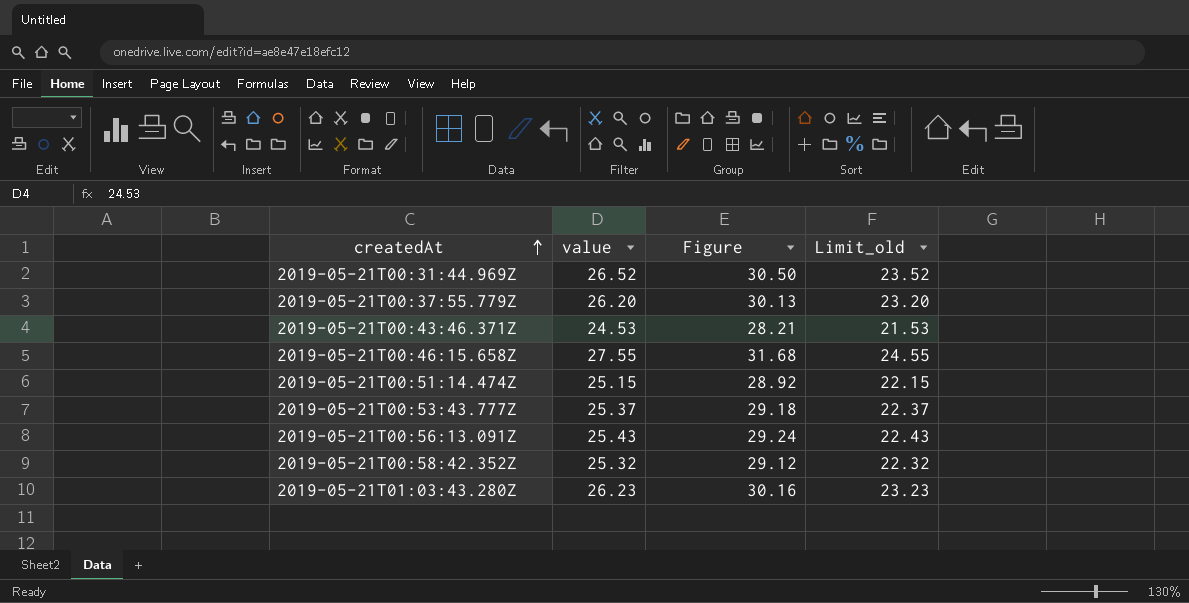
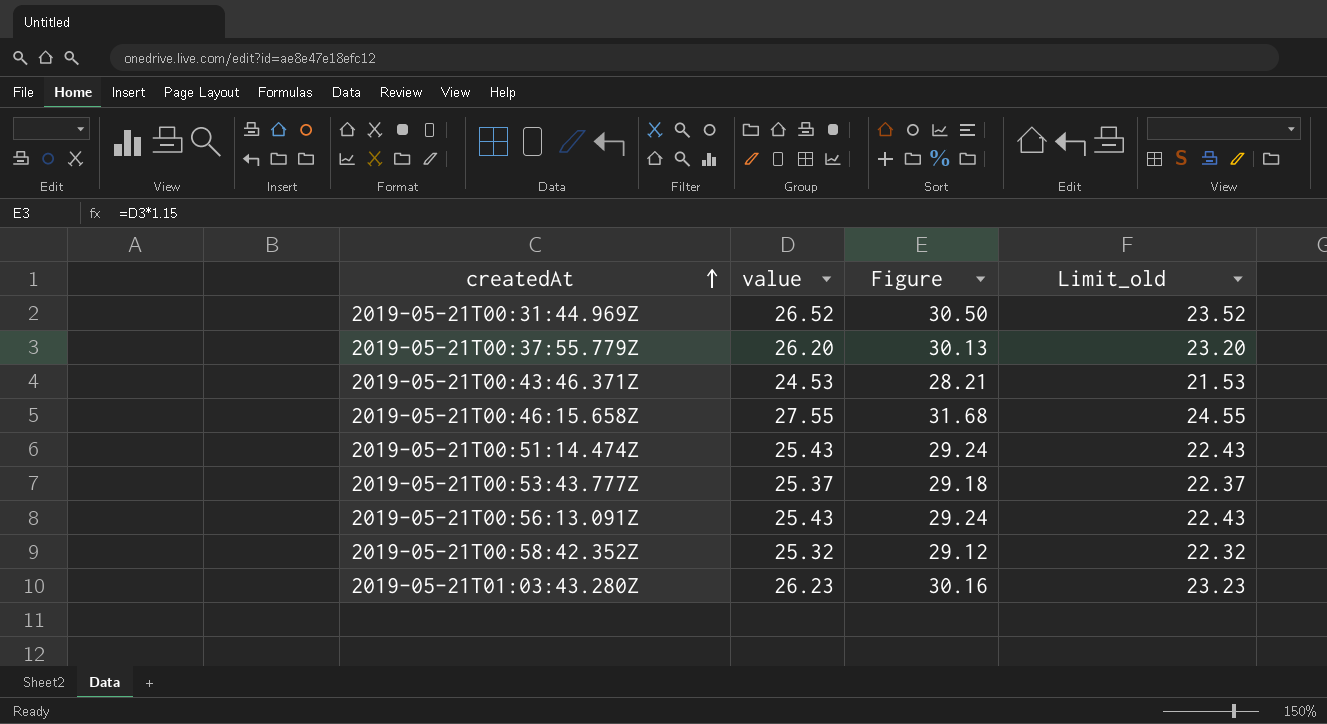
2019-05-21T00:51:14.474Z | value: 25.15 -> 25.43
2019-05-21T00:51:14.474Z | Figure: 28.92 -> 29.24
2019-05-21T00:51:14.474Z | Limit_old: 22.15 -> 22.43

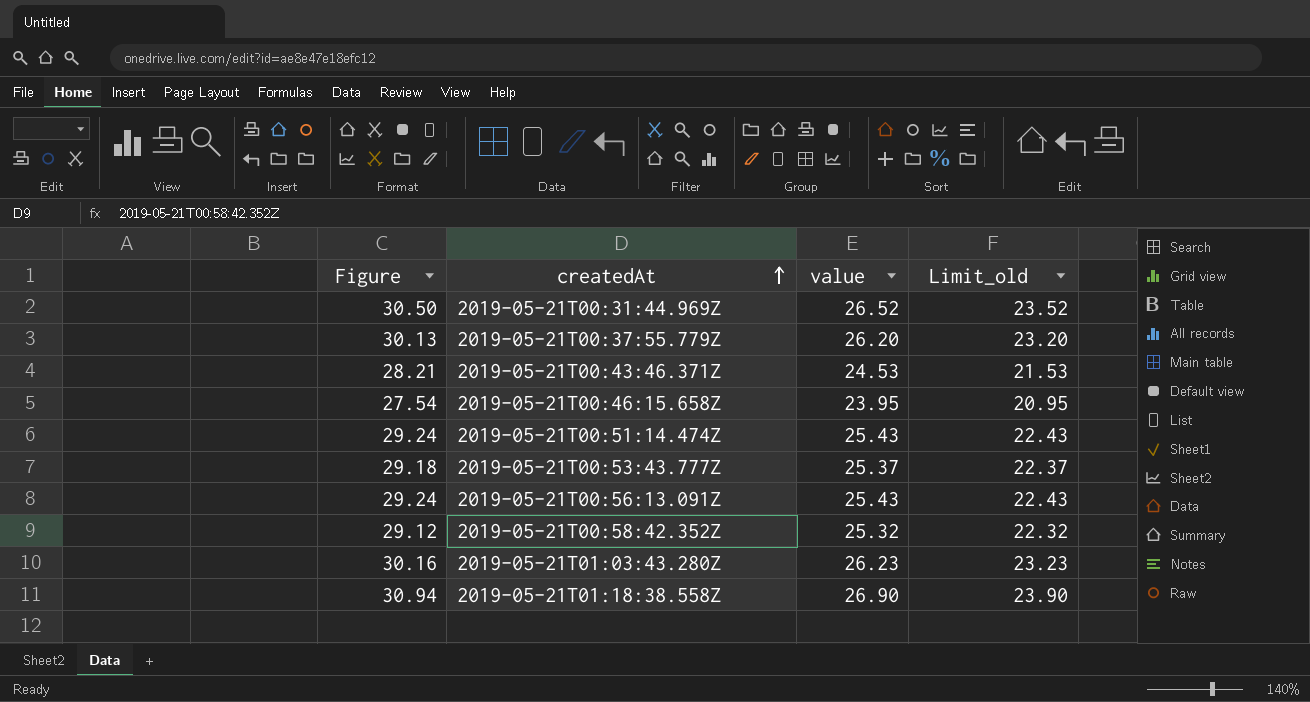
column Figure | position: 3 -> 1
2019-05-21T00:46:15.658Z | Figure: 31.68 -> 27.54
2019-05-21T00:46:15.658Z | value: 27.55 -> 23.95
2019-05-21T00:46:15.658Z | Limit_old: 24.55 -> 20.95
row 2019-05-21T01:18:38.558Z: none -> 30.94 | 26.90 | 23.90

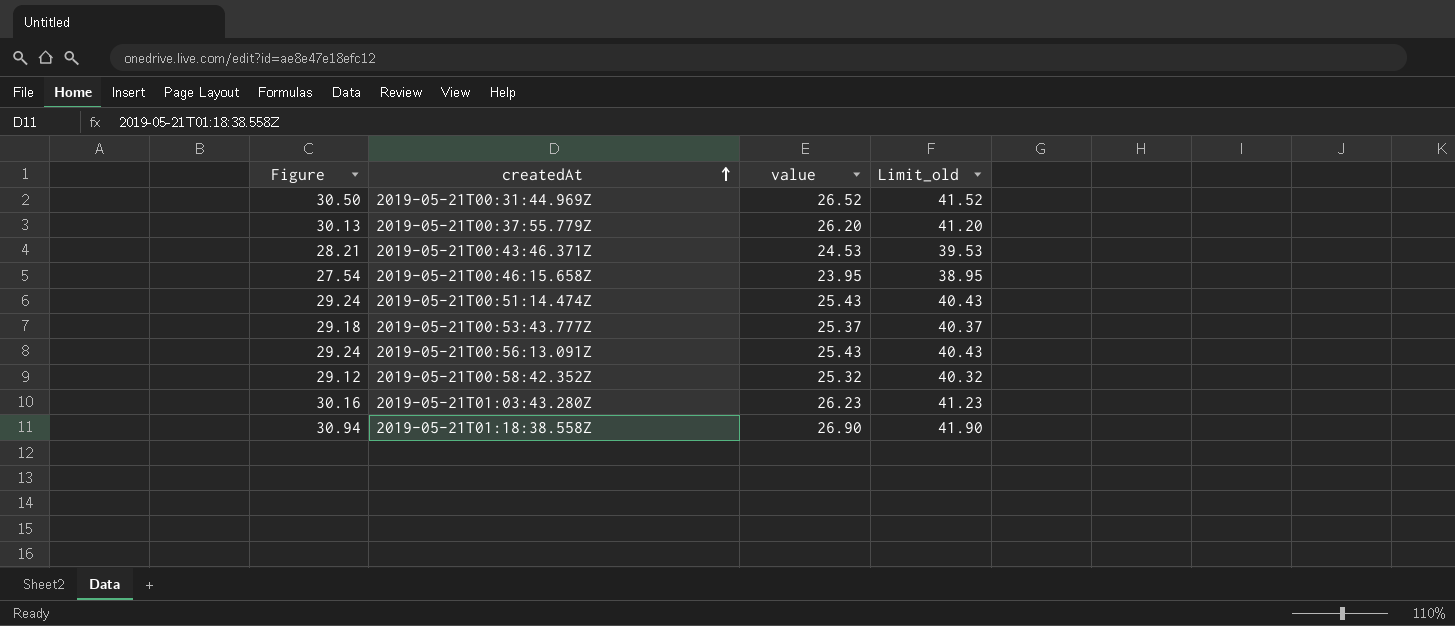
column Limit_old | formula: [value] - 3 -> [value] + 15

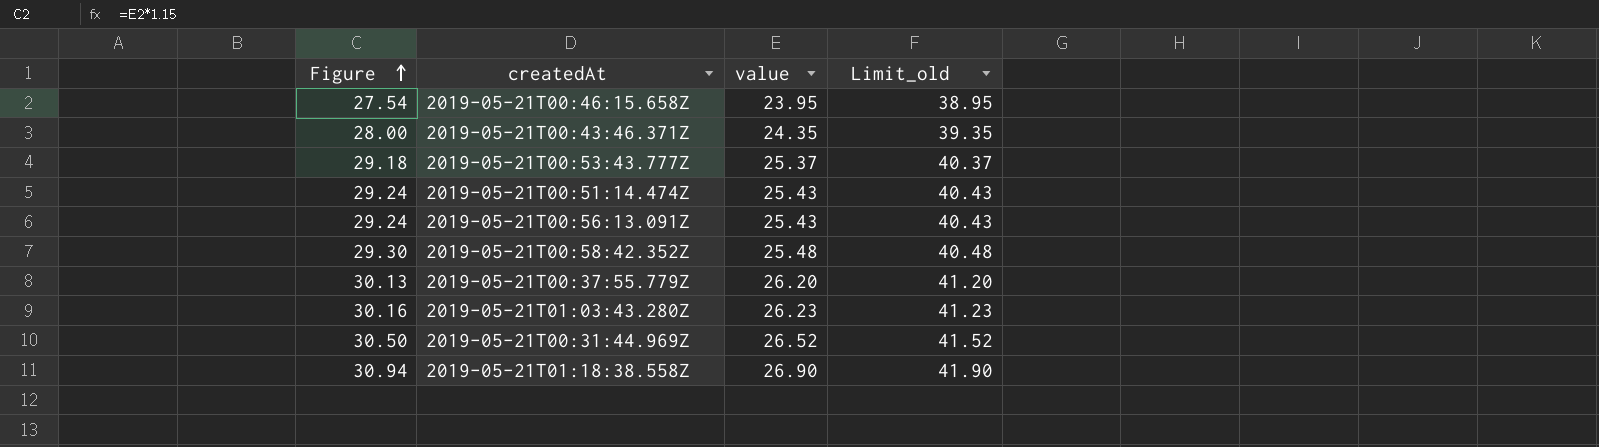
row order: createdAt ascending -> Figure ascending
2019-05-21T00:43:46.371Z | Figure: 28.21 -> 28.00
2019-05-21T00:43:46.371Z | value: 24.53 -> 24.35
2019-05-21T00:43:46.371Z | Limit_old: 39.53 -> 39.35
2019-05-21T00:58:42.352Z | Figure: 29.12 -> 29.30
2019-05-21T00:58:42.352Z | value: 25.32 -> 25.48
2019-05-21T00:58:42.352Z | Limit_old: 40.32 -> 40.48

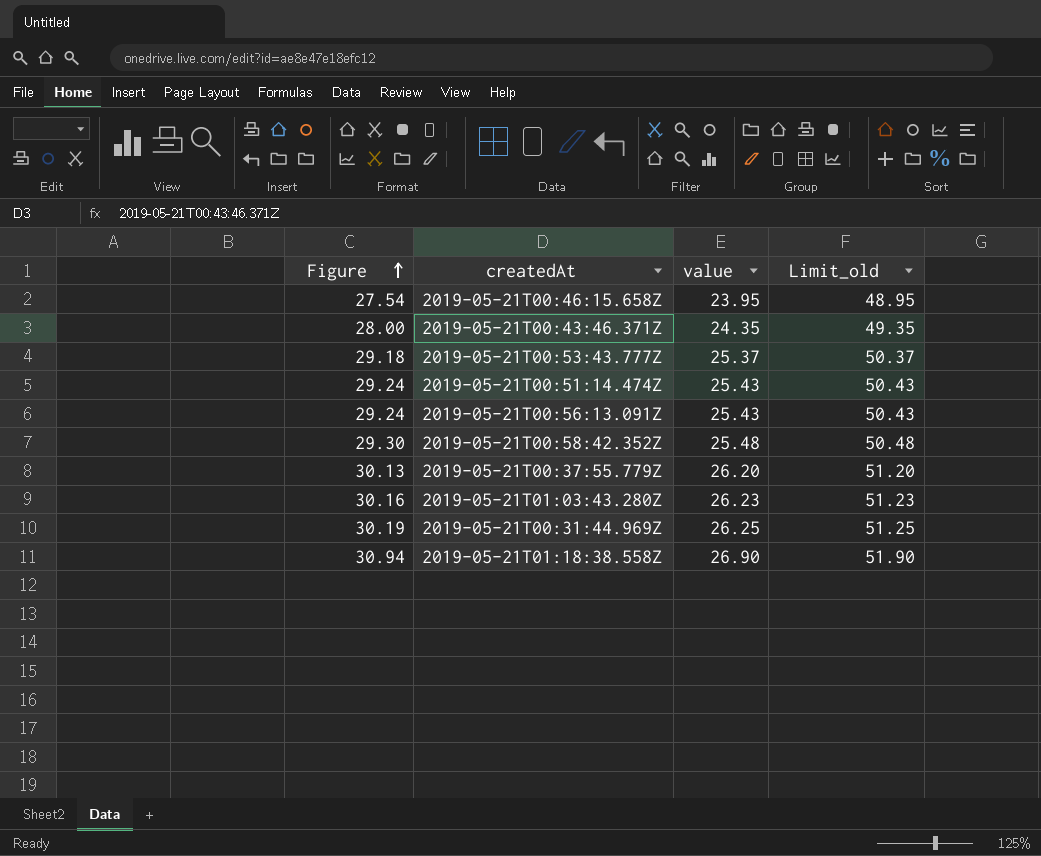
column Limit_old | formula: [value] + 15 -> [value] + 25
2019-05-21T00:31:44.969Z | Figure: 30.50 -> 30.19
2019-05-21T00:31:44.969Z | value: 26.52 -> 26.25

